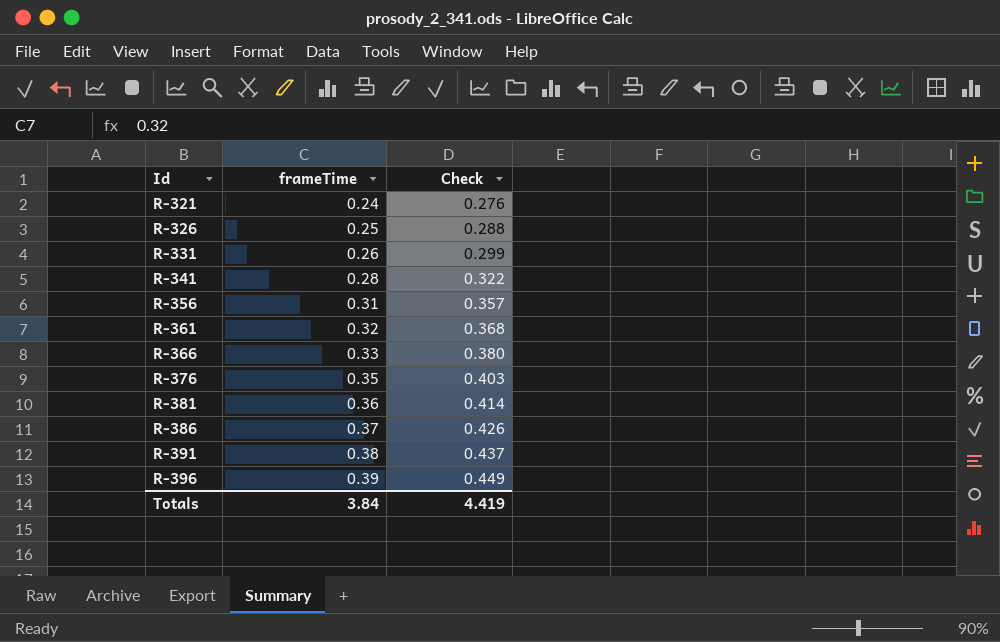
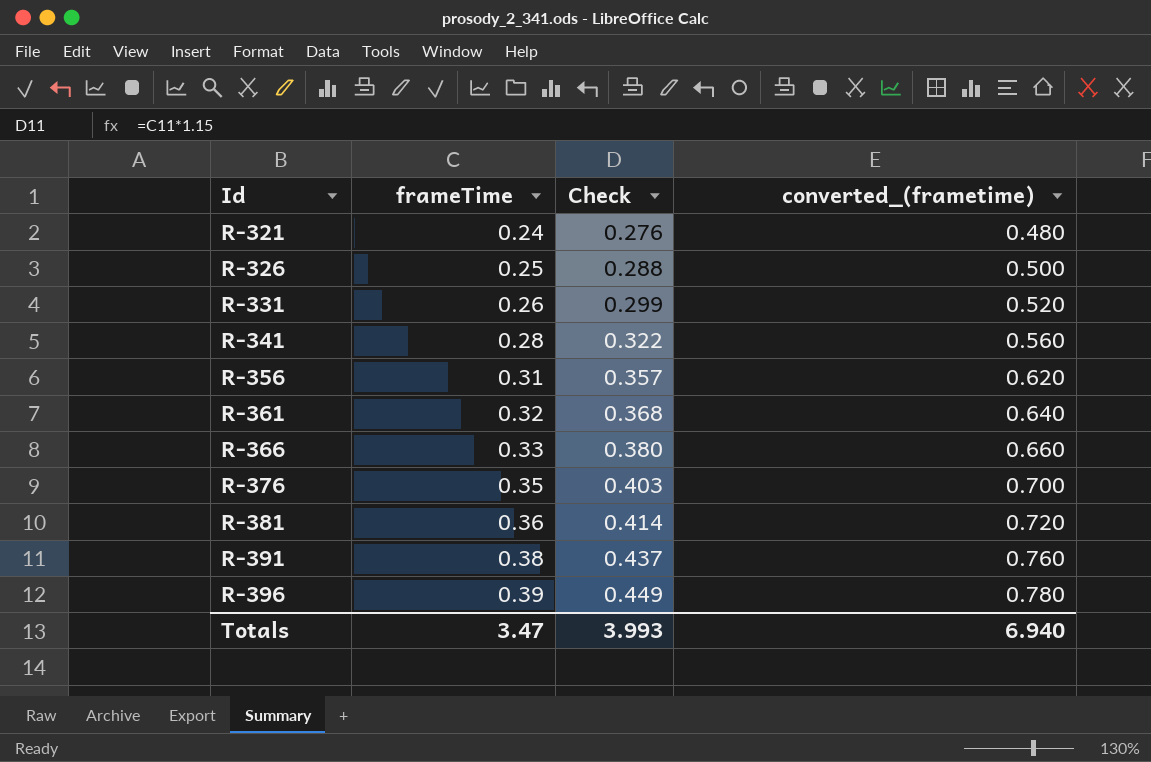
column converted_(frametime) | formula: none -> [frameTime] * 2
row R-386: 0.37 | 0.426 -> none
Totals | frameTime: 3.84 -> 3.47
Totals | Check: 4.419 -> 3.993

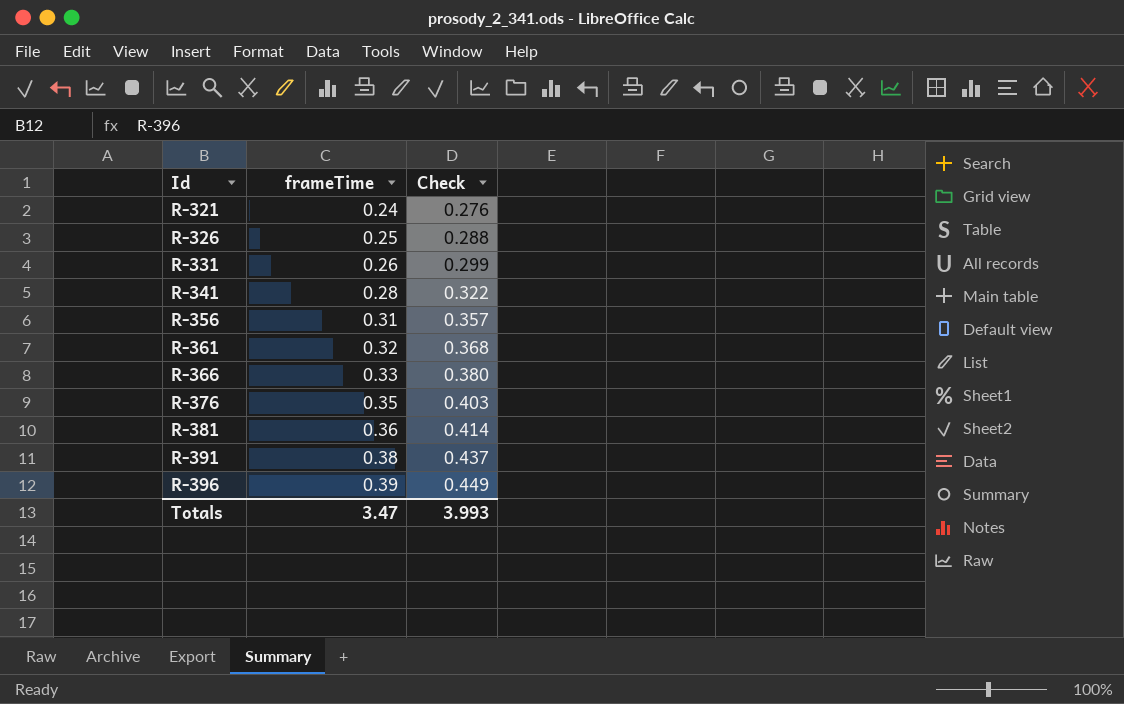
column converted_(frametime) | formula: [frameTime] * 2 -> none

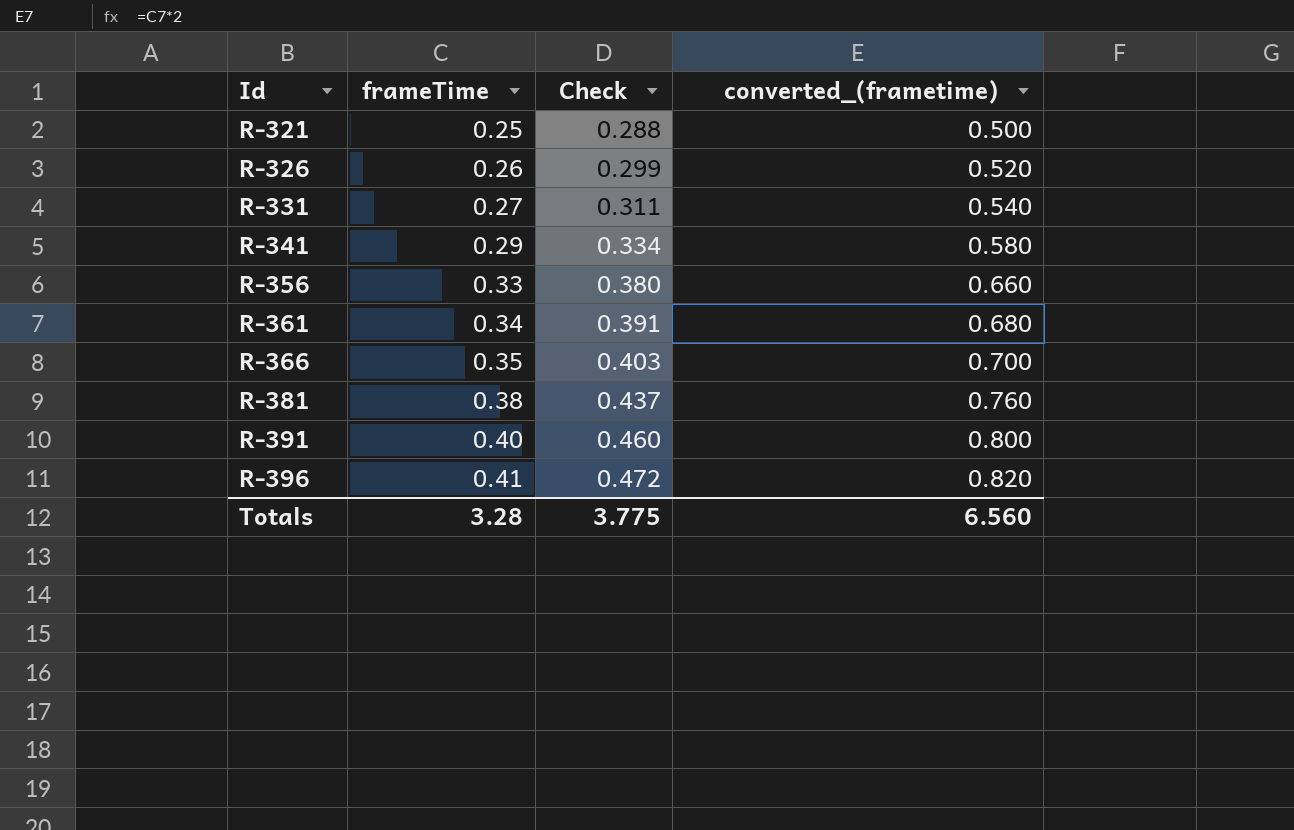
column converted_(frametime) | formula: none -> [frameTime] * 2
row R-376: 0.35 | 0.403 -> none
R-321 | frameTime: 0.24 -> 0.25
R-321 | Check: 0.276 -> 0.288
R-326 | frameTime: 0.25 -> 0.26
R-326 | Check: 0.288 -> 0.299
R-331 | frameTime: 0.26 -> 0.27
R-331 | Check: 0.299 -> 0.311
R-341 | frameTime: 0.28 -> 0.29
R-341 | Check: 0.322 -> 0.334
R-356 | frameTime: 0.31 -> 0.33
R-356 | Check: 0.357 -> 0.380
R-361 | frameTime: 0.32 -> 0.34
R-361 | Check: 0.368 -> 0.391
R-366 | frameTime: 0.33 -> 0.35
R-366 | Check: 0.380 -> 0.403
R-381 | frameTime: 0.36 -> 0.38
R-381 | Check: 0.414 -> 0.437
R-391 | frameTime: 0.38 -> 0.40
R-391 | Check: 0.437 -> 0.460
R-396 | frameTime: 0.39 -> 0.41
R-396 | Check: 0.449 -> 0.472
Totals | frameTime: 3.47 -> 3.28
Totals | Check: 3.993 -> 3.775

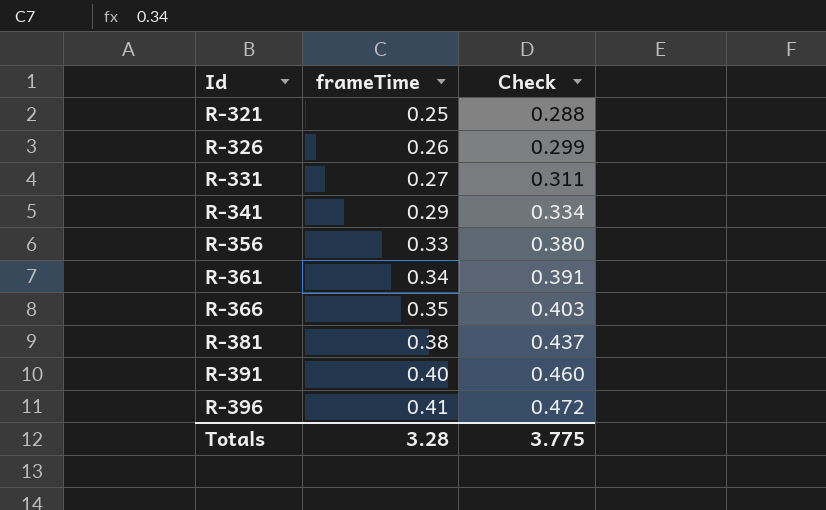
column converted_(frametime) | formula: [frameTime] * 2 -> none

